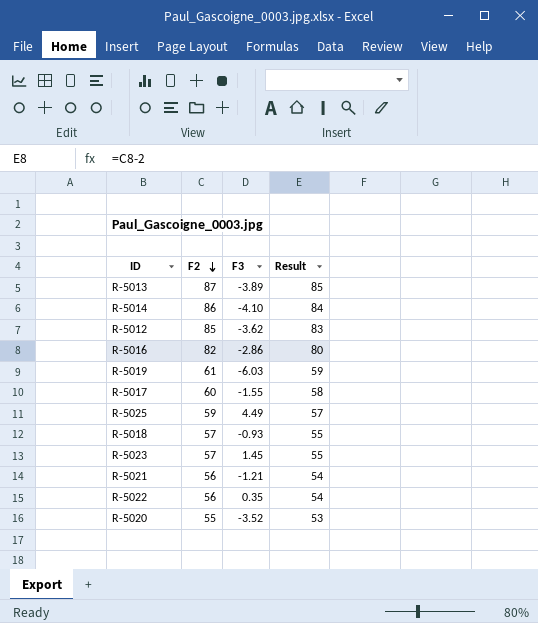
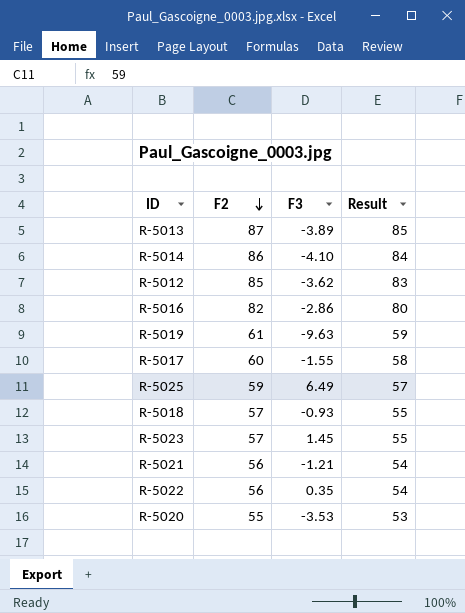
R-5019 | F3: -6.03 -> -9.63
R-5025 | F3: 4.49 -> 6.49
R-5020 | F3: -3.52 -> -3.53

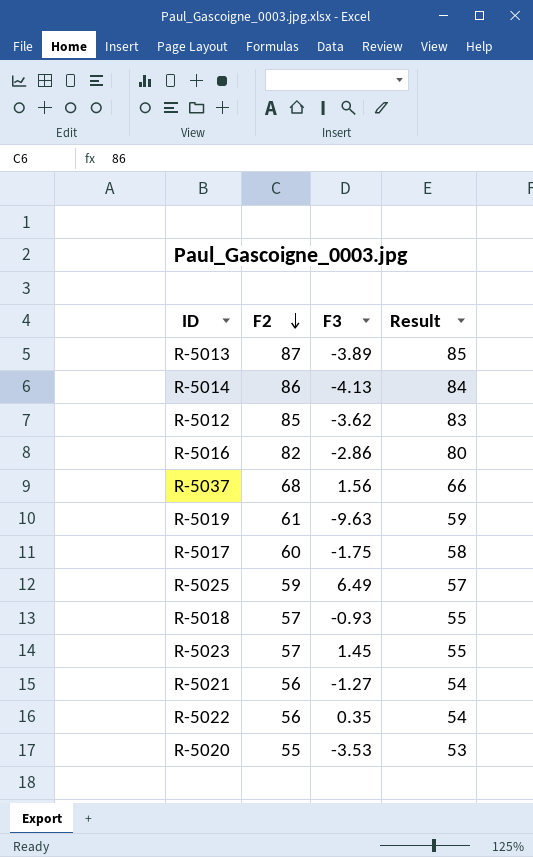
R-5014 | F3: -4.10 -> -4.13
row R-5037: none -> 68 | 1.56 | 66
R-5017 | F3: -1.55 -> -1.75
R-5021 | F3: -1.21 -> -1.27

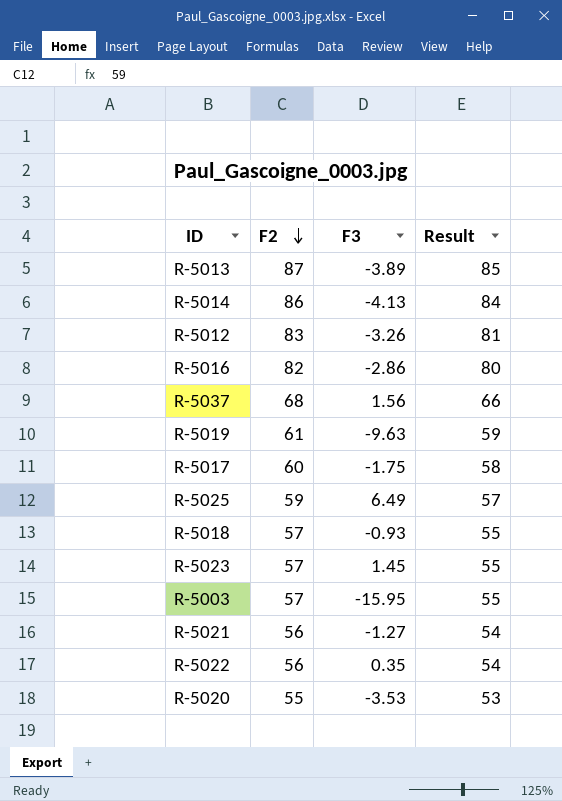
R-5012 | F2: 85 -> 83
R-5012 | F3: -3.62 -> -3.26
R-5012 | Result: 83 -> 81
row R-5003: none -> 57 | -15.95 | 55

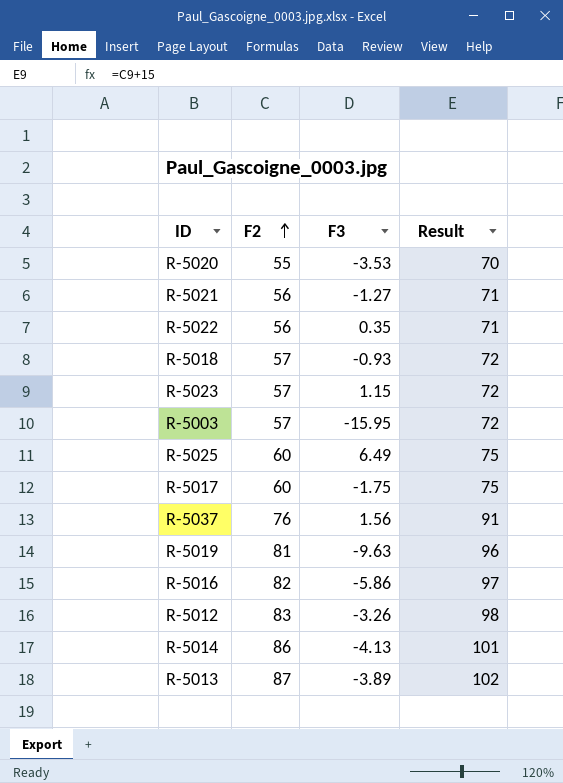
row order: F2 descending -> F2 ascending
column Result | formula: [F2] - 2 -> [F2] + 15
R-5023 | F3: 1.45 -> 1.15
R-5025 | F2: 59 -> 60
R-5037 | F2: 68 -> 76
R-5019 | F2: 61 -> 81
R-5016 | F3: -2.86 -> -5.86

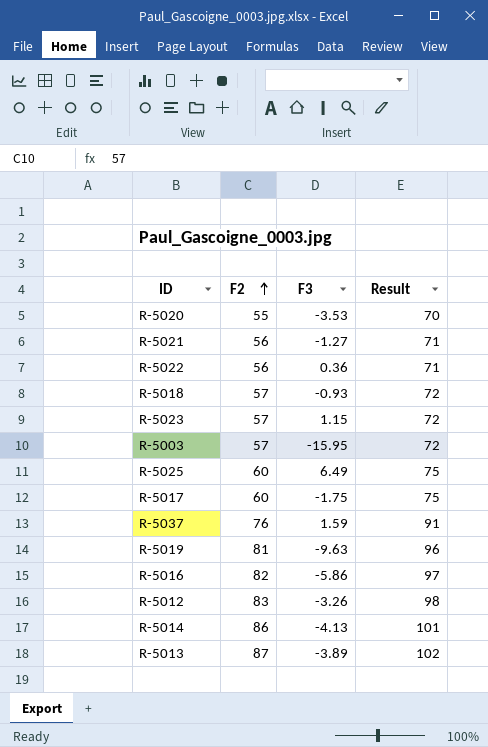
R-5022 | F3: 0.35 -> 0.36
R-5037 | F3: 1.56 -> 1.59

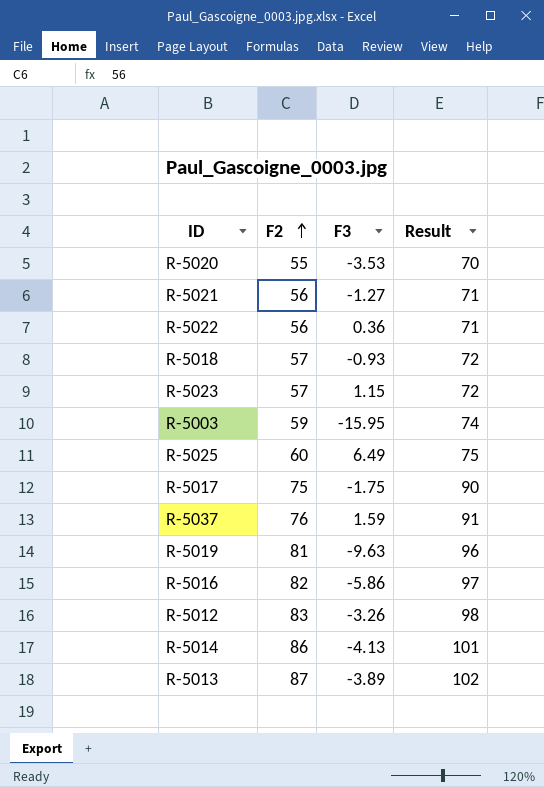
R-5003 | F2: 57 -> 59
R-5003 | Result: 72 -> 74
R-5017 | F2: 60 -> 75
R-5017 | Result: 75 -> 90

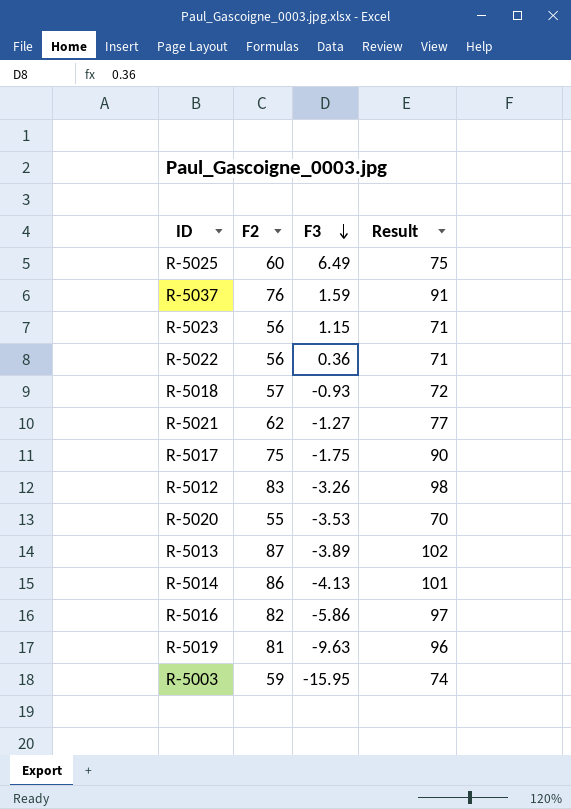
row order: F2 ascending -> F3 descending
R-5023 | F2: 57 -> 56
R-5023 | Result: 72 -> 71
R-5021 | F2: 56 -> 62
R-5021 | Result: 71 -> 77

